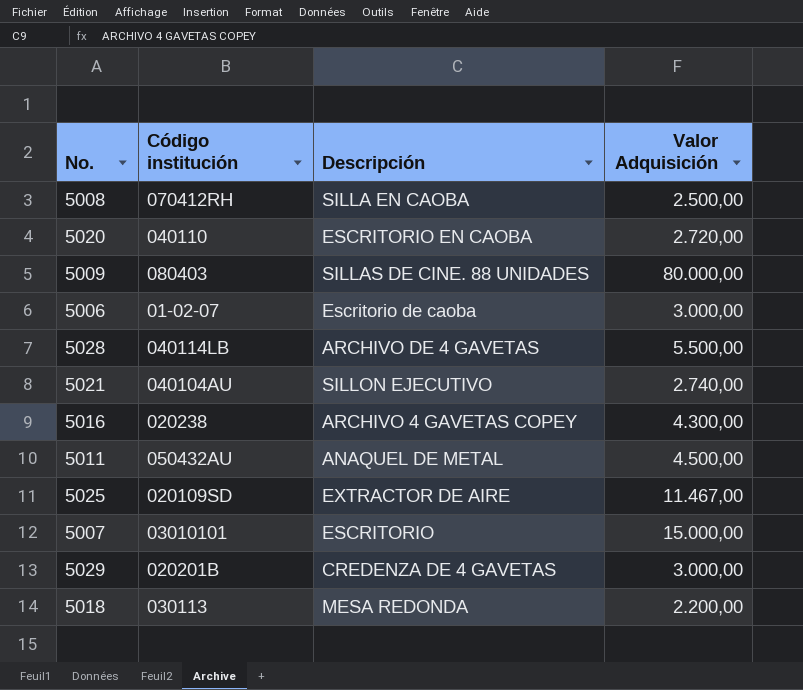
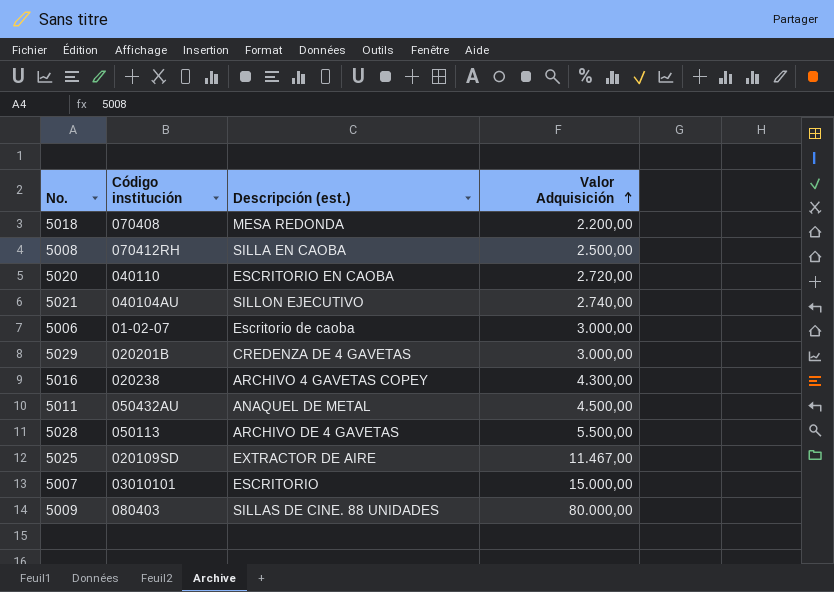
row order: none -> Valor Adquisición ascending
column name: Descripción -> Descripción (est.)
5018 | Código institución: 030113 -> 070408
5028 | Código institución: 040114LB -> 050113

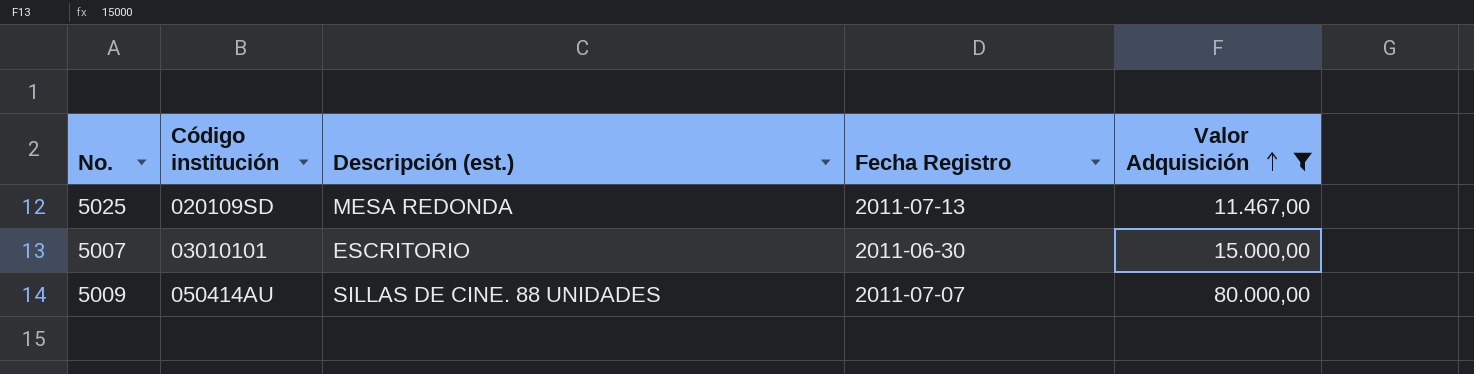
filter: none -> Valor Adquisición >= 11.467,00
column Fecha Registro | position: none -> 4
5025 | Descripción (est.): EXTRACTOR DE AIRE -> MESA REDONDA
5009 | Código institución: 080403 -> 050414AU

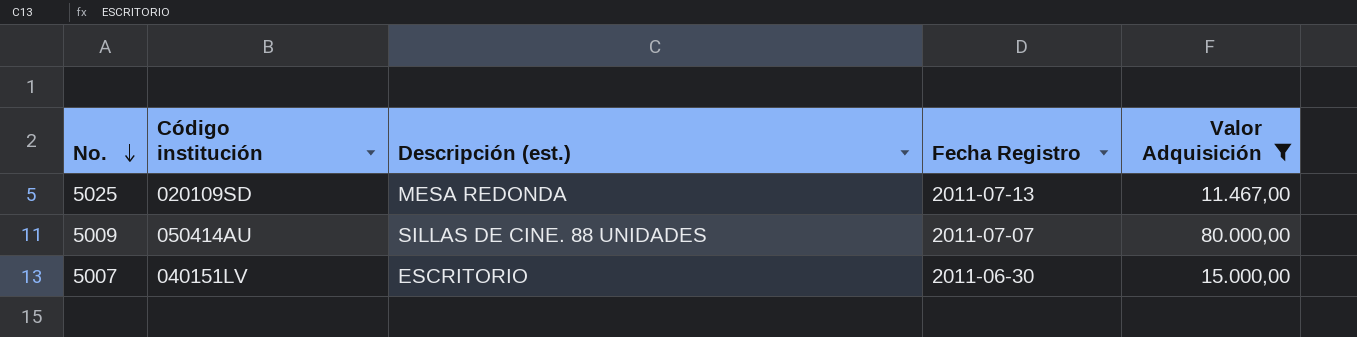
row order: Valor Adquisición ascending -> No. descending
5007 | Código institución: 03010101 -> 040151LV

